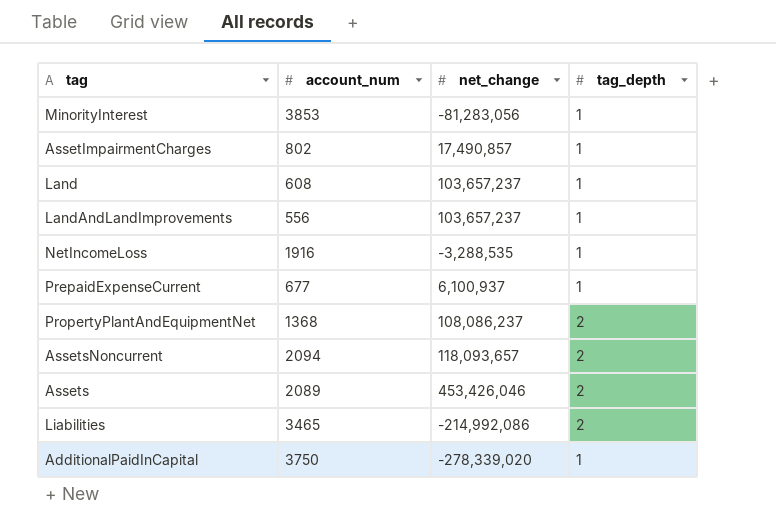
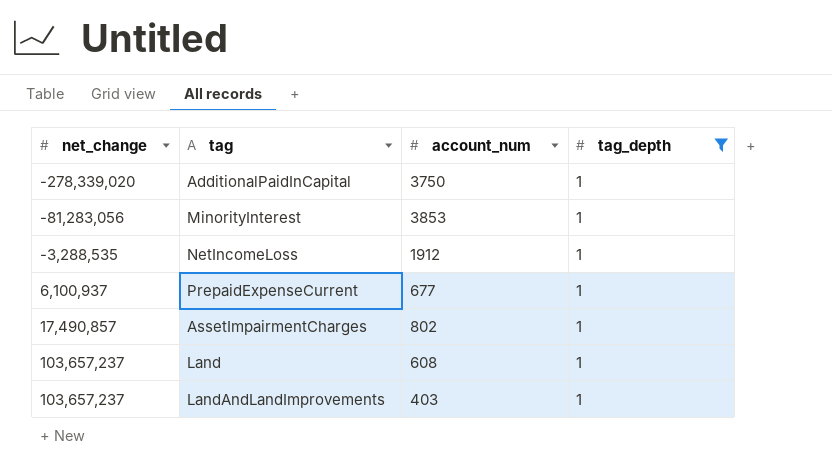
filter: none -> tag_depth = 1
row order: none -> net_change ascending
column net_change | position: 3 -> 1
NetIncomeLoss | account_num: 1916 -> 1912
LandAndLandImprovements | account_num: 556 -> 403

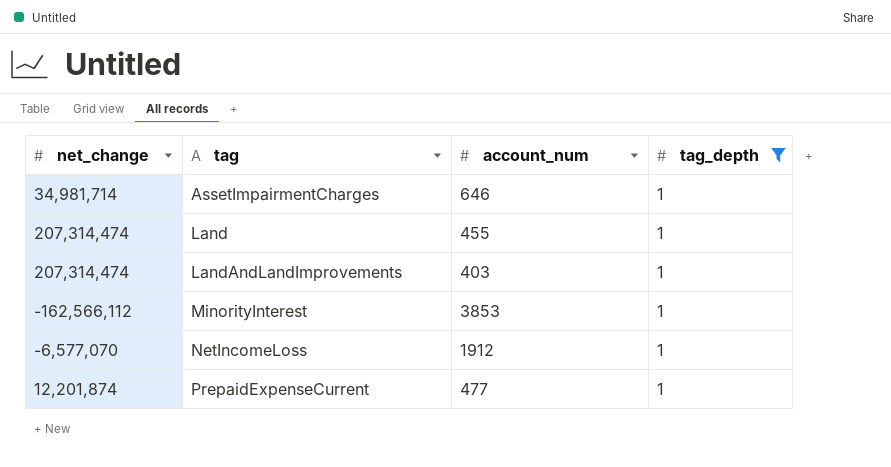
row order: net_change ascending -> tag ascending
row AdditionalPaidInCapital: -278,339,020 | 3750 | 1 -> none
AssetImpairmentCharges | net_change: 17,490,857 -> 34,981,714
AssetImpairmentCharges | account_num: 802 -> 646
Land | net_change: 103,657,237 -> 207,314,474
Land | account_num: 608 -> 455
LandAndLandImprovements | net_change: 103,657,237 -> 207,314,474
MinorityInterest | net_change: -81,283,056 -> -162,566,112
NetIncomeLoss | net_change: -3,288,535 -> -6,577,070
PrepaidExpenseCurrent | net_change: 6,100,937 -> 12,201,874
PrepaidExpenseCurrent | account_num: 677 -> 477

